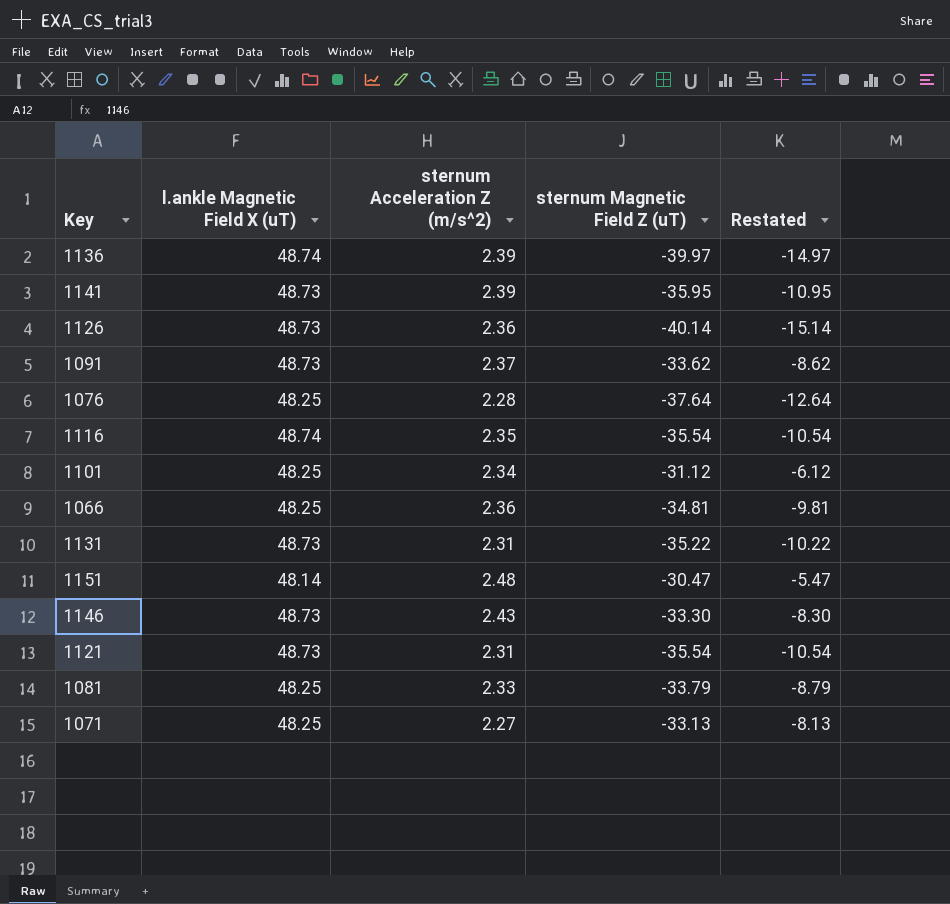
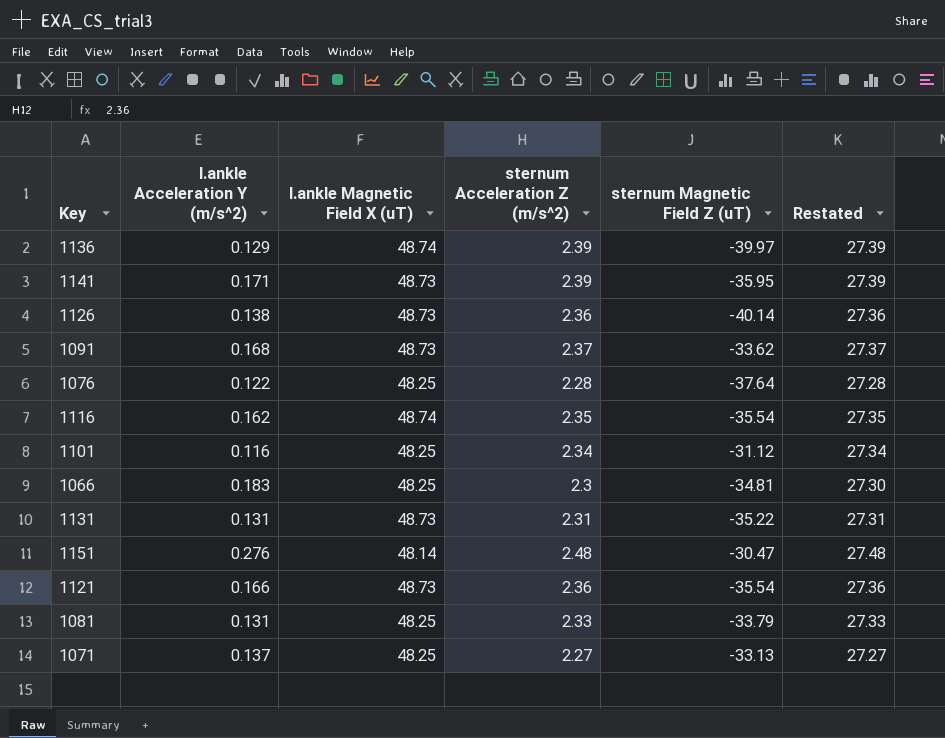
column l.ankle Acceleration Y (m/s^2) | position: none -> 2
column Restated | formula: [sternum Magnetic Field Z (uT)] + 25 -> [sternum Acceleration Z (m/s^2)] + 25
row 1146: 48.73 | 2.43 | -33.30 | -8.30 -> none
1066 | sternum Acceleration Z (m/s^2): 2.36 -> 2.3
1121 | sternum Acceleration Z (m/s^2): 2.31 -> 2.36

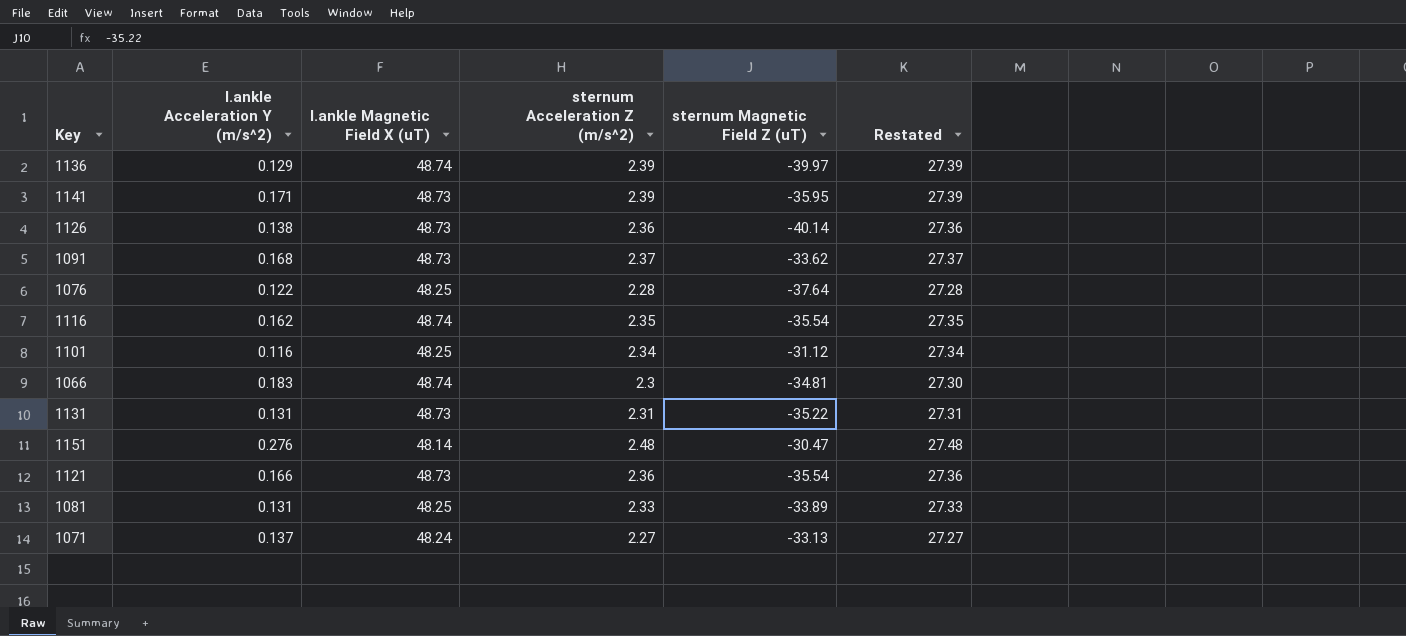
1066 | l.ankle Magnetic Field X (uT): 48.25 -> 48.74
1081 | sternum Magnetic Field Z (uT): -33.79 -> -33.89
1071 | l.ankle Magnetic Field X (uT): 48.25 -> 48.24

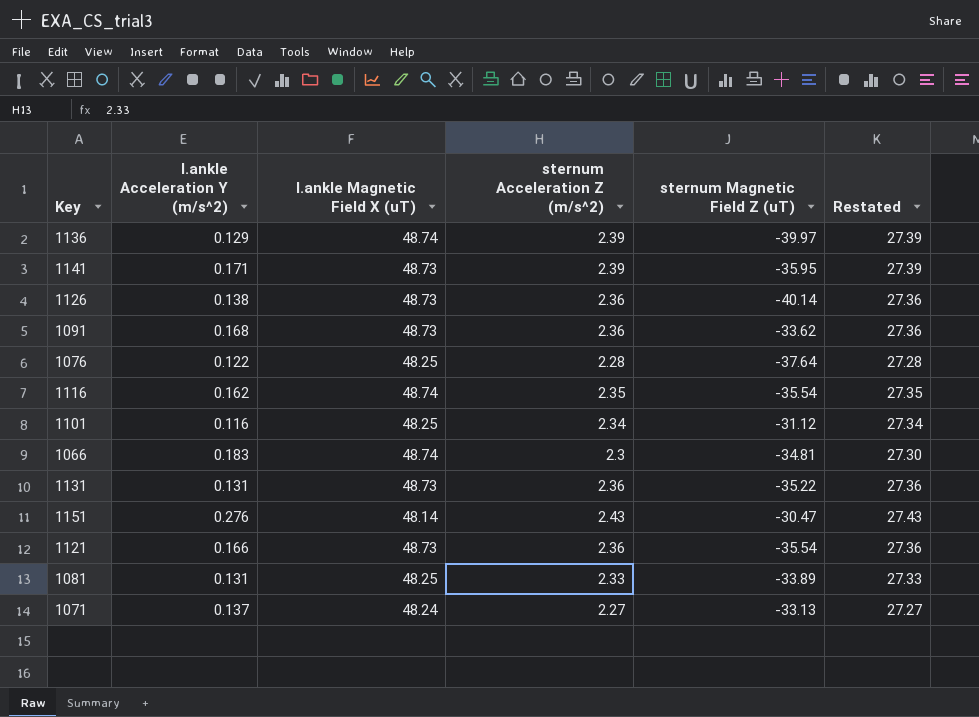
1091 | sternum Acceleration Z (m/s^2): 2.37 -> 2.36
1091 | Restated: 27.37 -> 27.36
1131 | sternum Acceleration Z (m/s^2): 2.31 -> 2.36
1131 | Restated: 27.31 -> 27.36
1151 | sternum Acceleration Z (m/s^2): 2.48 -> 2.43
1151 | Restated: 27.48 -> 27.43

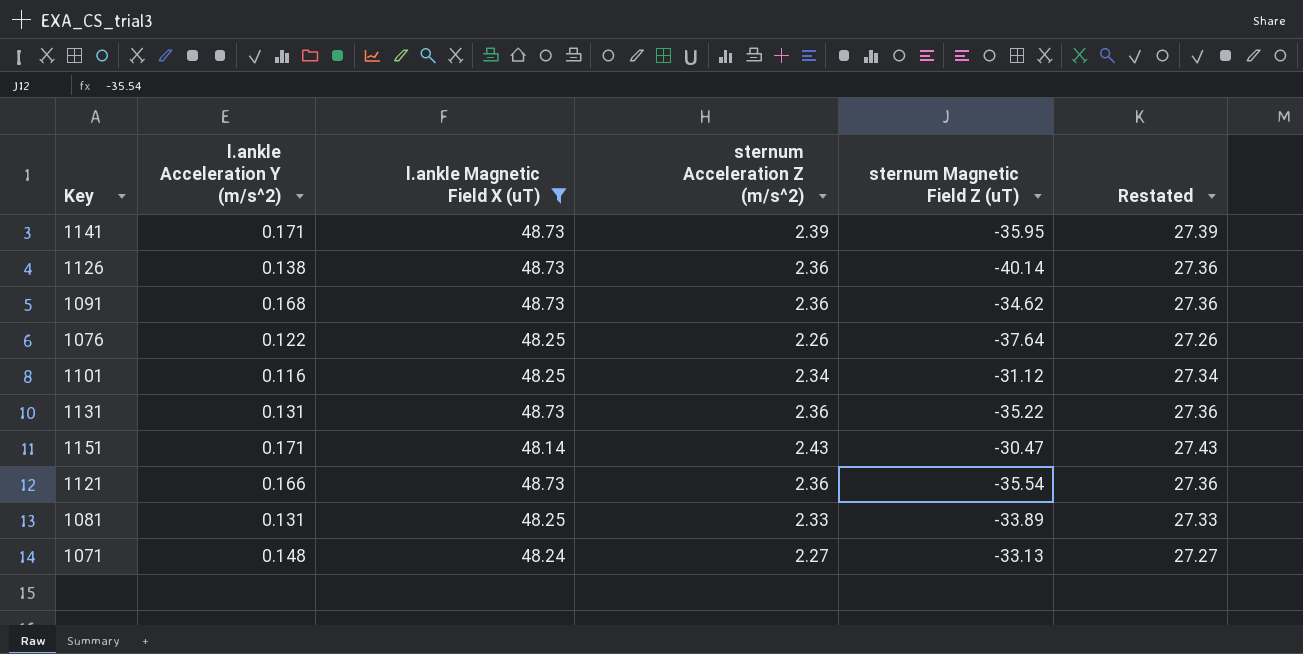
filter: none -> l.ankle Magnetic Field X (uT) != 48.74
1091 | sternum Magnetic Field Z (uT): -33.62 -> -34.62
1076 | sternum Acceleration Z (m/s^2): 2.28 -> 2.26
1076 | Restated: 27.28 -> 27.26
1151 | l.ankle Acceleration Y (m/s^2): 0.276 -> 0.171
1071 | l.ankle Acceleration Y (m/s^2): 0.137 -> 0.148

